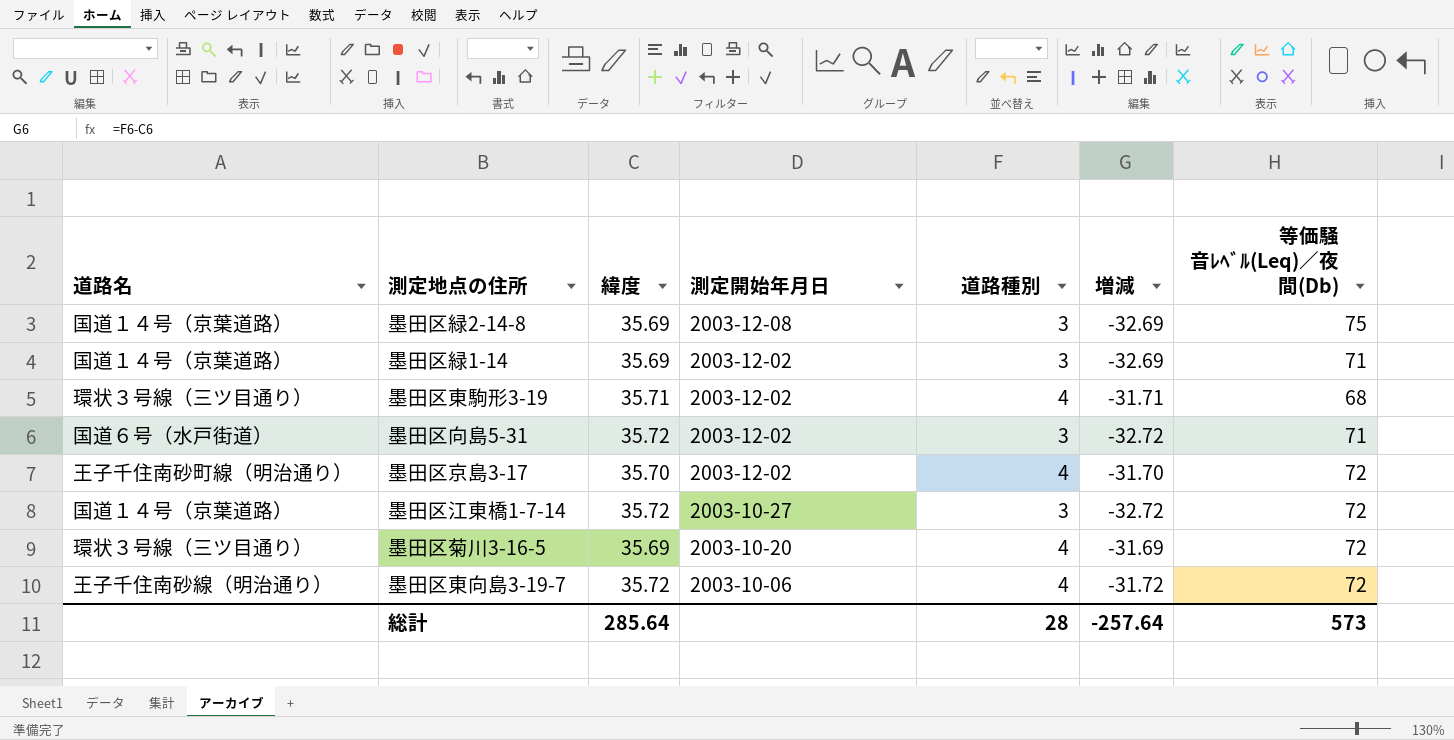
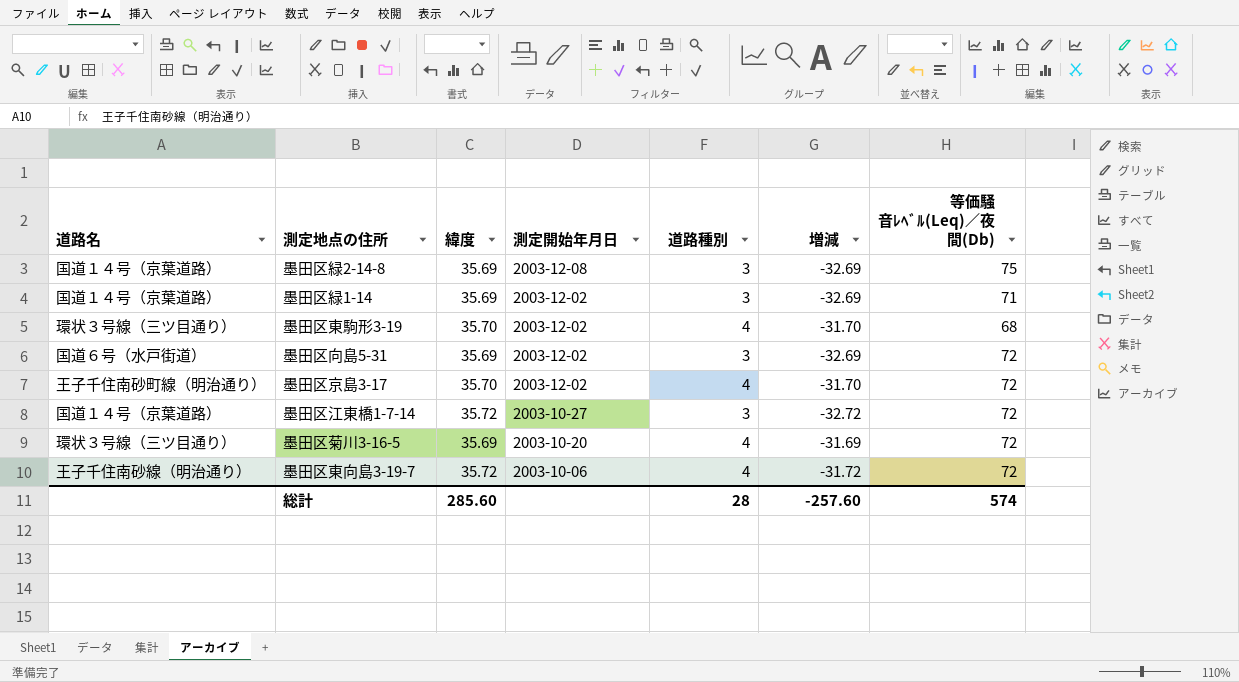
墨田区東駒形3-19 | 緯度: 35.71 -> 35.70
墨田区東駒形3-19 | 増減: -31.71 -> -31.70
墨田区向島5-31 | 緯度: 35.72 -> 35.69
墨田区向島5-31 | 増減: -32.72 -> -32.69
墨田区向島5-31 | 等価騒音ﾚﾍﾞﾙ(Leq)／夜間(Db): 71 -> 72
総計 | 緯度: 285.64 -> 285.60
総計 | 増減: -257.64 -> -257.60
総計 | 等価騒音ﾚﾍﾞﾙ(Leq)／夜間(Db): 573 -> 574

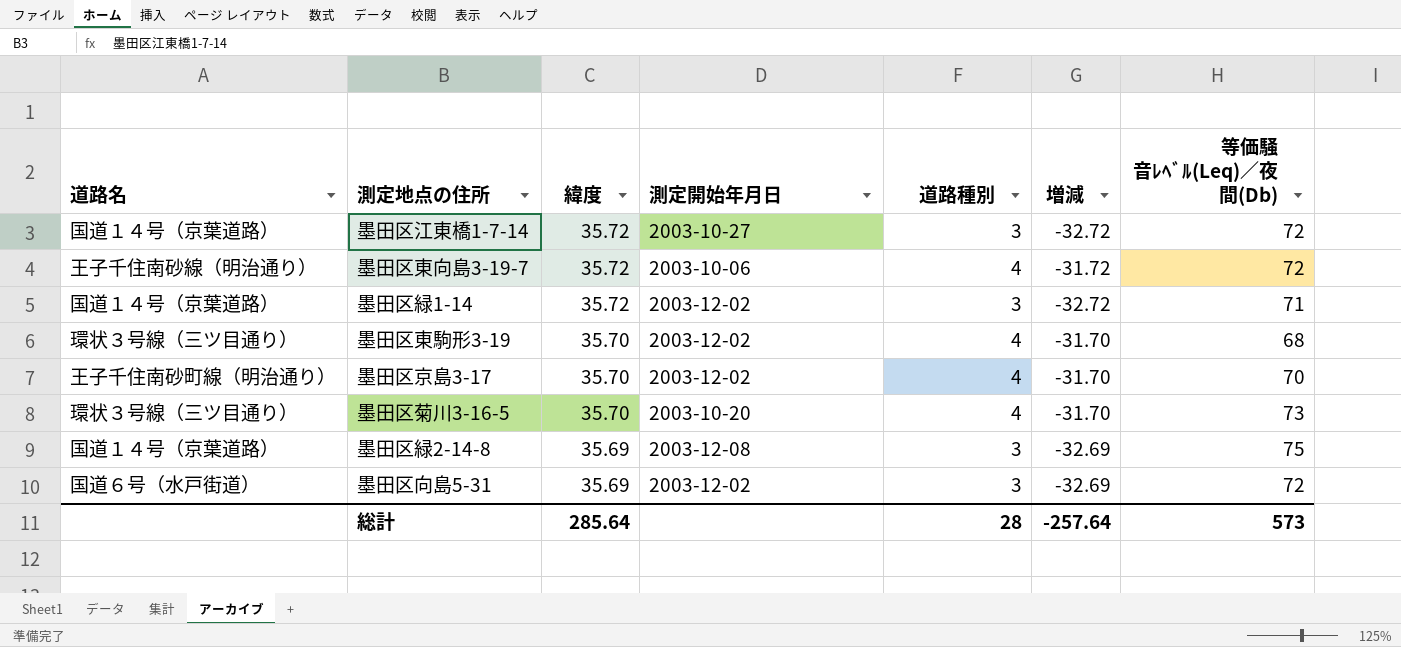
row order: 測定開始年月日 descending -> 緯度 descending
墨田区緑1-14 | 緯度: 35.69 -> 35.72
墨田区緑1-14 | 増減: -32.69 -> -32.72
墨田区京島3-17 | 等価騒音ﾚﾍﾞﾙ(Leq)／夜間(Db): 72 -> 70
墨田区菊川3-16-5 | 緯度: 35.69 -> 35.70
墨田区菊川3-16-5 | 増減: -31.69 -> -31.70
墨田区菊川3-16-5 | 等価騒音ﾚﾍﾞﾙ(Leq)／夜間(Db): 72 -> 73
総計 | 緯度: 285.60 -> 285.64
総計 | 増減: -257.60 -> -257.64
総計 | 等価騒音ﾚﾍﾞﾙ(Leq)／夜間(Db): 574 -> 573

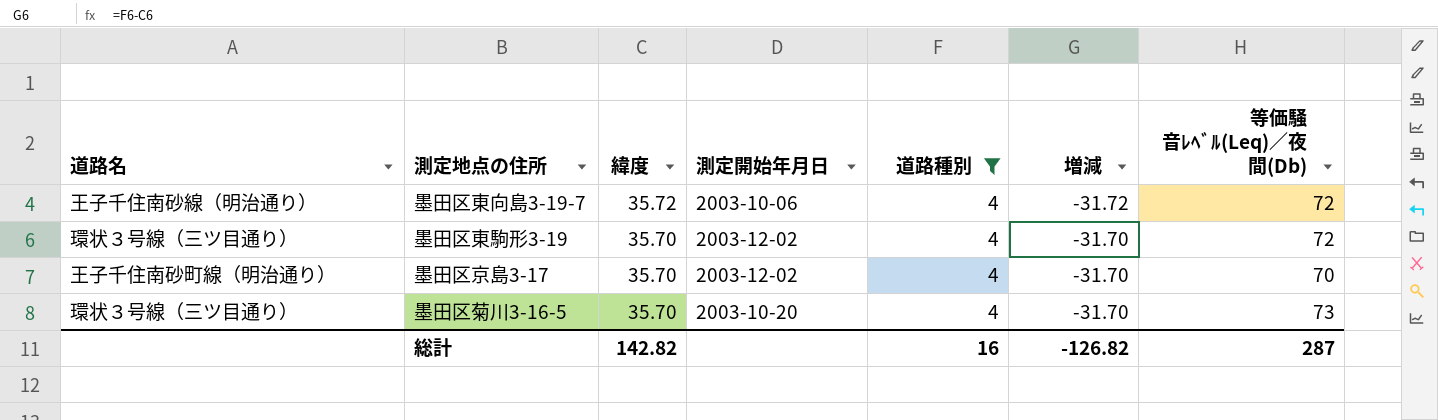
filter: none -> 道路種別 = 4
墨田区東駒形3-19 | 等価騒音ﾚﾍﾞﾙ(Leq)／夜間(Db): 68 -> 72
総計 | 緯度: 285.64 -> 142.82
総計 | 道路種別: 28 -> 16
総計 | 増減: -257.64 -> -126.82
総計 | 等価騒音ﾚﾍﾞﾙ(Leq)／夜間(Db): 573 -> 287

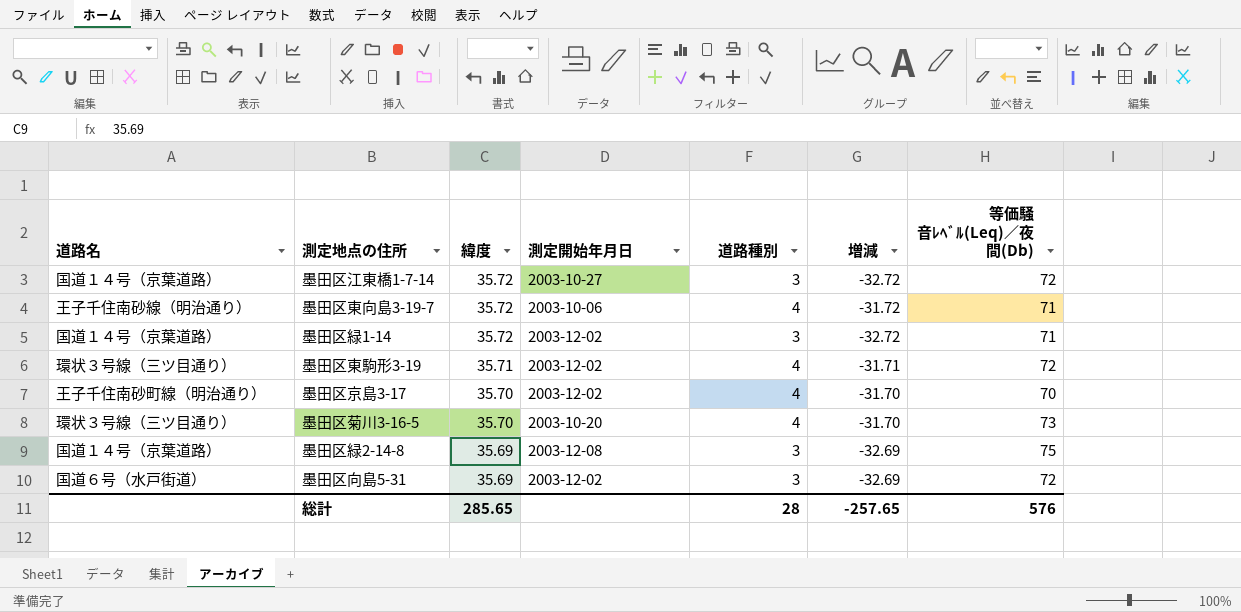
filter: 道路種別 = 4 -> none
墨田区東向島3-19-7 | 等価騒音ﾚﾍﾞﾙ(Leq)／夜間(Db): 72 -> 71
墨田区東駒形3-19 | 緯度: 35.70 -> 35.71
墨田区東駒形3-19 | 増減: -31.70 -> -31.71
総計 | 緯度: 142.82 -> 285.65
総計 | 道路種別: 16 -> 28
総計 | 増減: -126.82 -> -257.65
総計 | 等価騒音ﾚﾍﾞﾙ(Leq)／夜間(Db): 287 -> 576

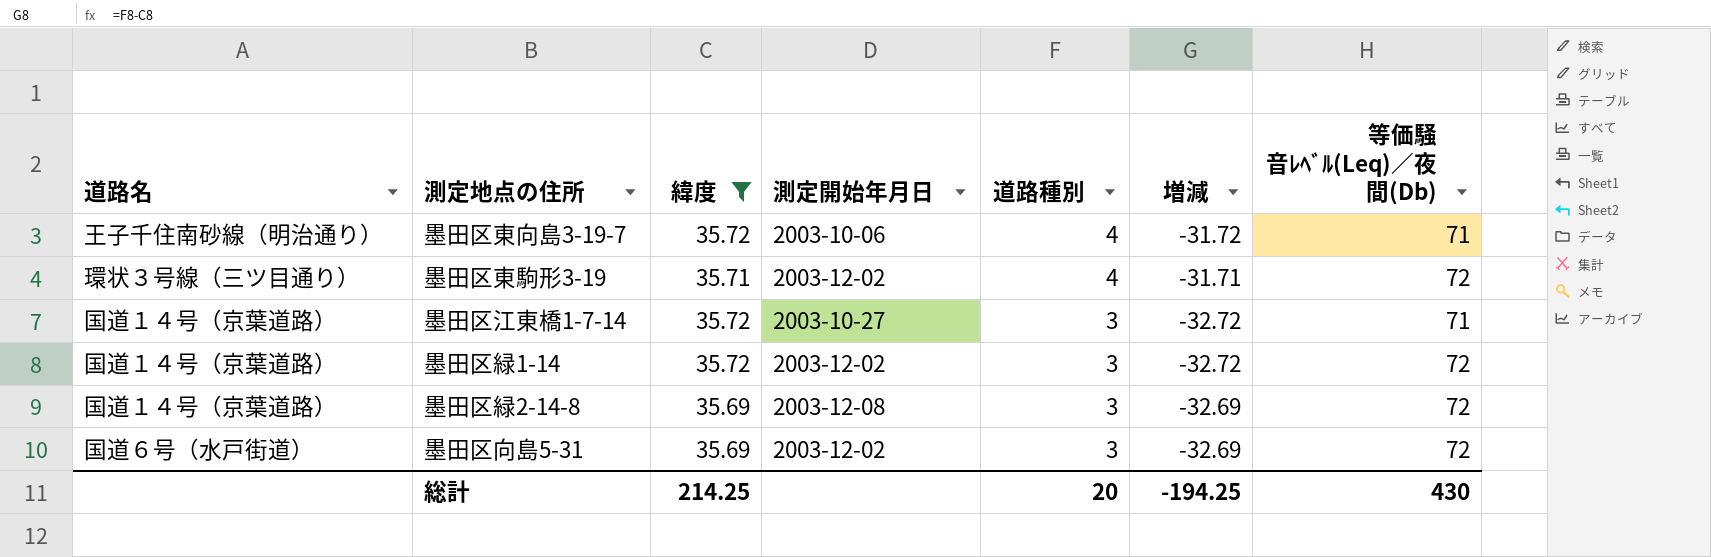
filter: none -> 緯度 != 35.70
row order: 緯度 descending -> 道路種別 descending
墨田区江東橋1-7-14 | 等価騒音ﾚﾍﾞﾙ(Leq)／夜間(Db): 72 -> 71
墨田区緑1-14 | 等価騒音ﾚﾍﾞﾙ(Leq)／夜間(Db): 71 -> 72
墨田区緑2-14-8 | 等価騒音ﾚﾍﾞﾙ(Leq)／夜間(Db): 75 -> 72
総計 | 緯度: 285.65 -> 214.25
総計 | 道路種別: 28 -> 20
総計 | 増減: -257.65 -> -194.25
総計 | 等価騒音ﾚﾍﾞﾙ(Leq)／夜間(Db): 576 -> 430

